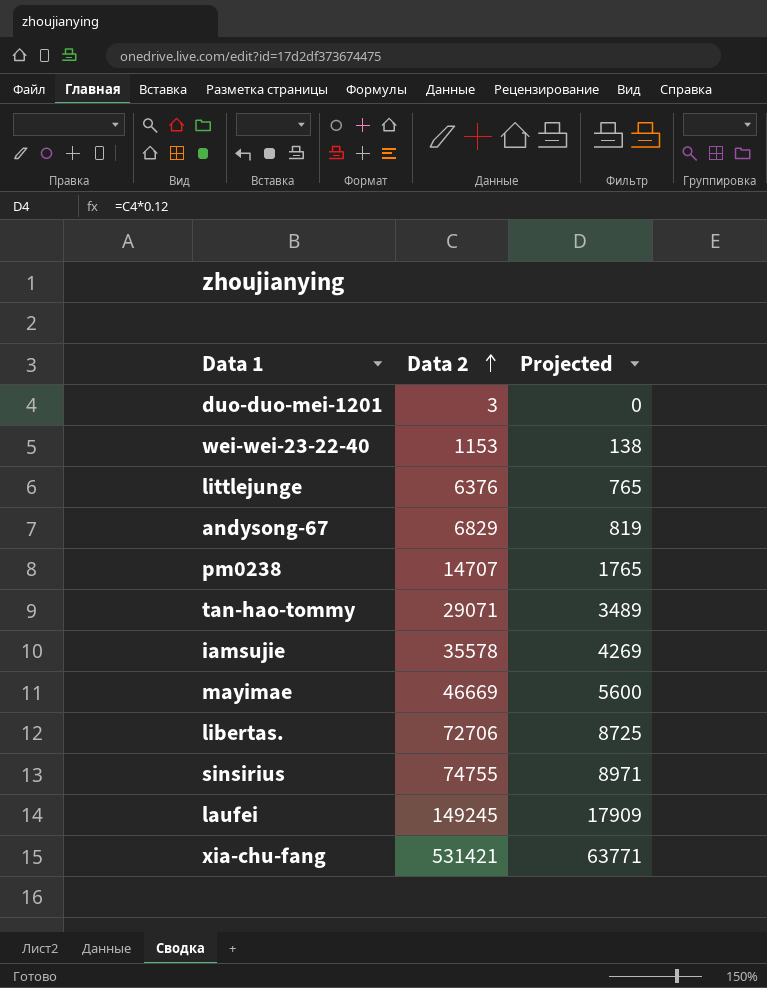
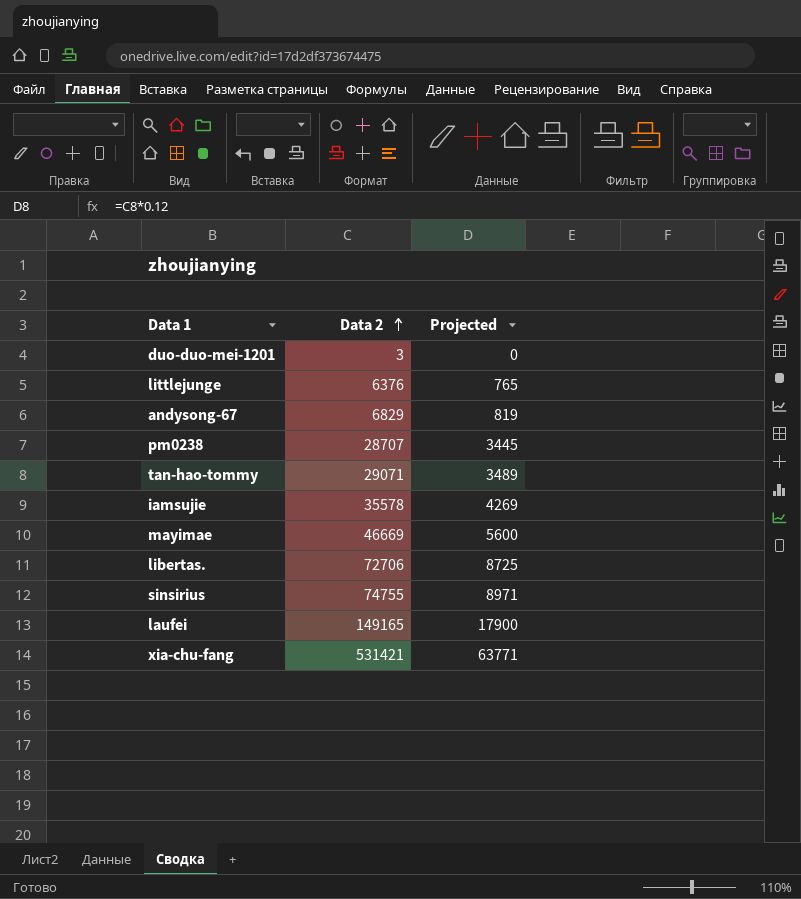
row wei-wei-23-22-40: 1153 | 138 -> none
pm0238 | Data 2: 14707 -> 28707
pm0238 | Projected: 1765 -> 3445
laufei | Data 2: 149245 -> 149165
laufei | Projected: 17909 -> 17900

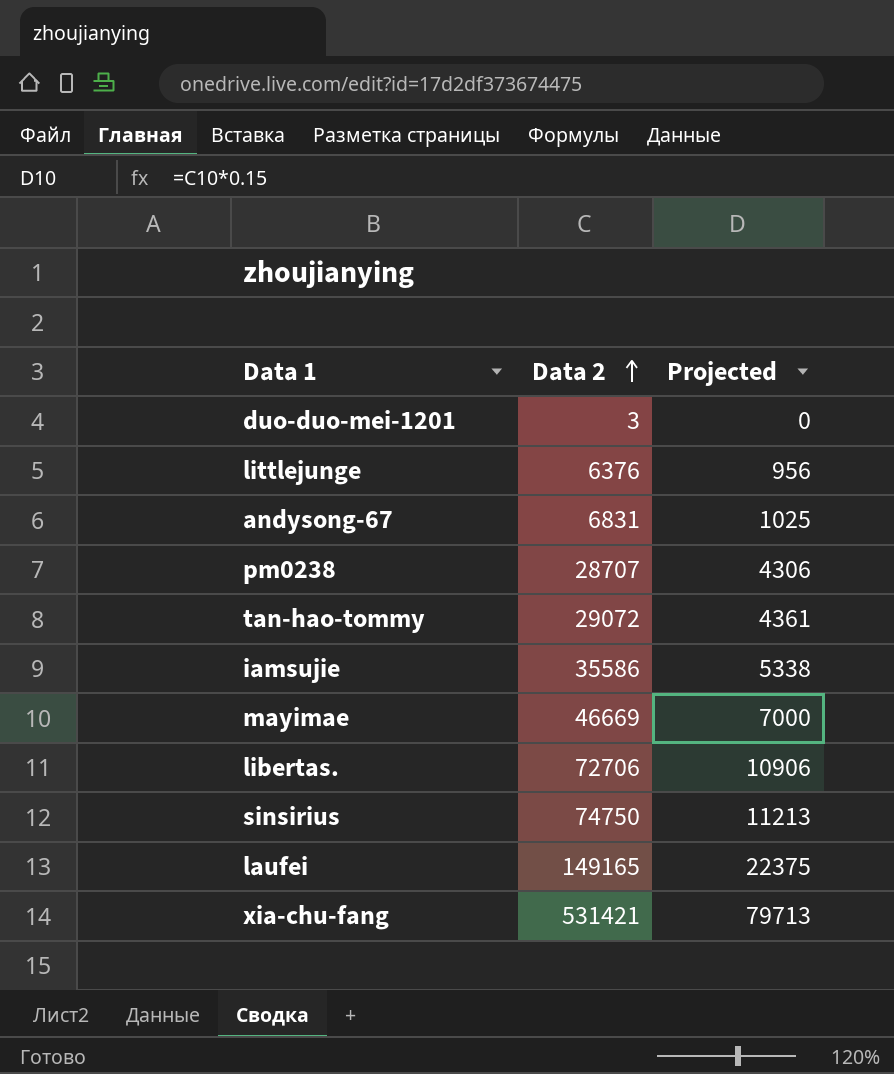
column Projected | formula: [Data 2] * 0.12 -> [Data 2] * 0.15
andysong-67 | Data 2: 6829 -> 6831
tan-hao-tommy | Data 2: 29071 -> 29072
iamsujie | Data 2: 35578 -> 35586
sinsirius | Data 2: 74755 -> 74750

